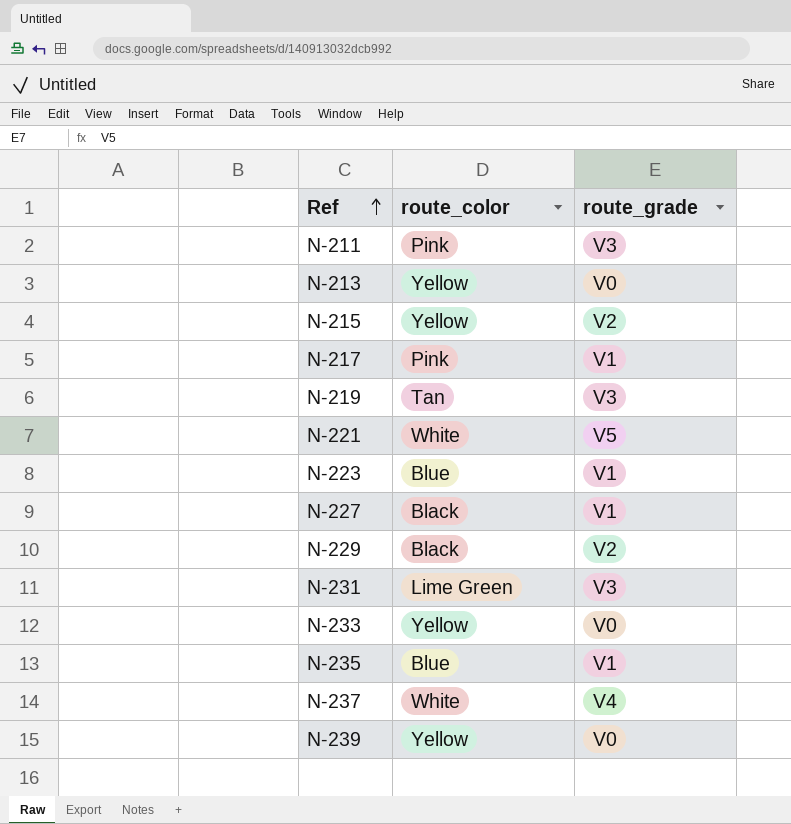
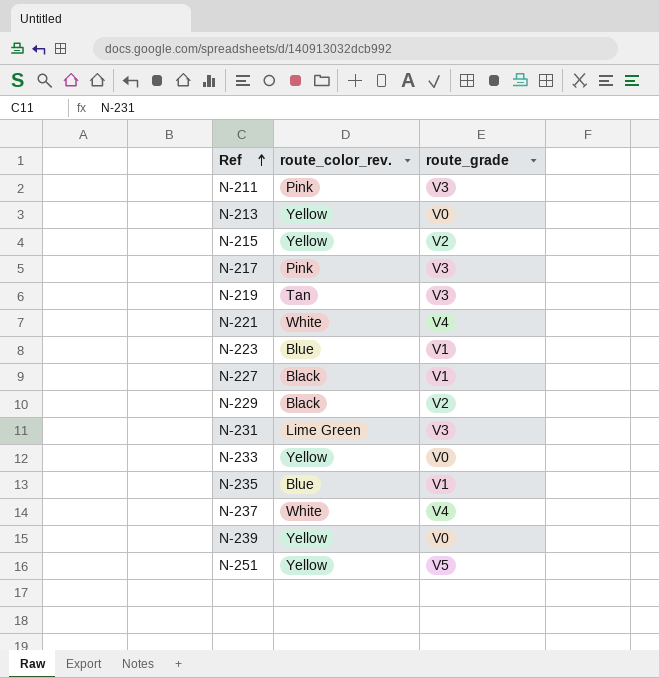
column name: route_color -> route_color_rev.
N-217 | route_grade: V1 -> V3
N-221 | route_grade: V5 -> V4
row N-251: none -> Yellow | V5

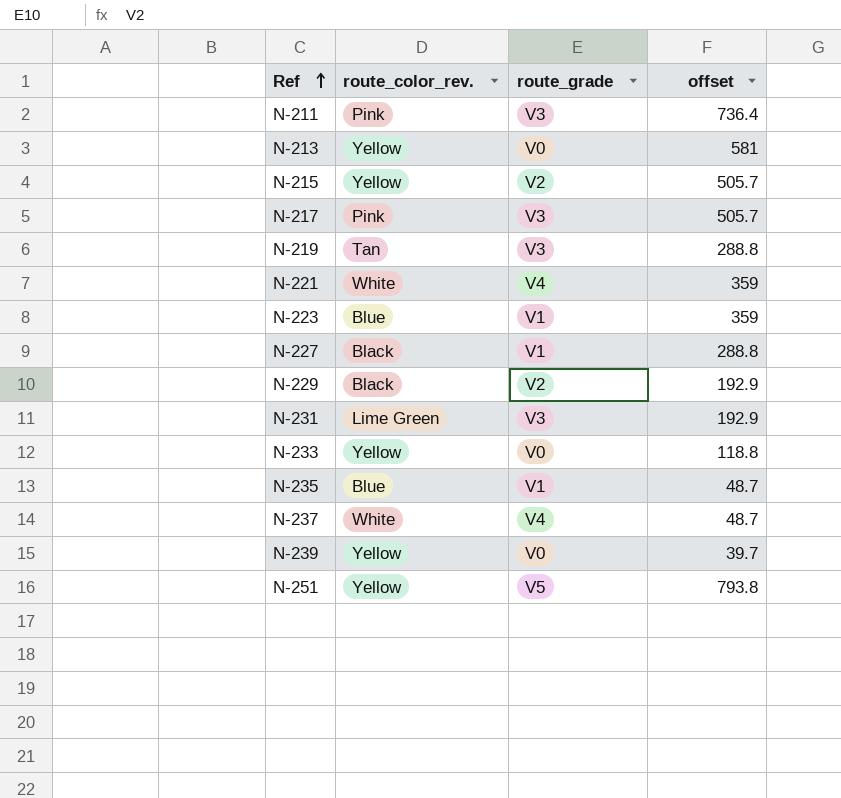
column offset | position: none -> 4

